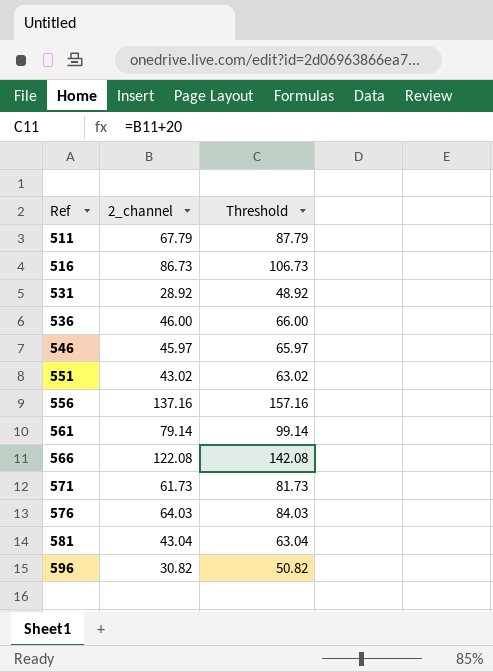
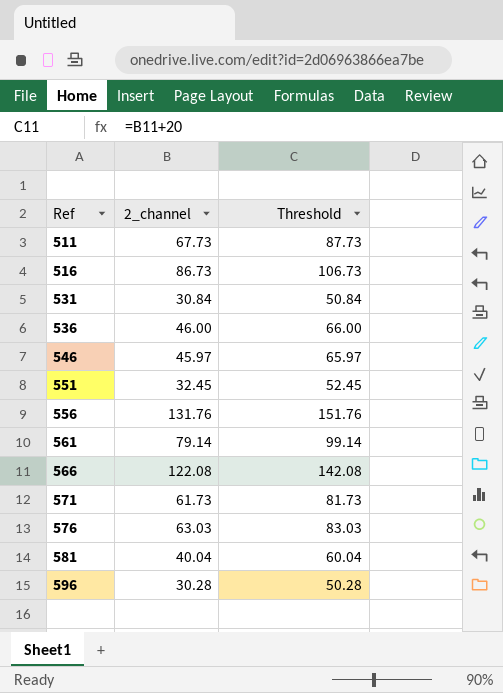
511 | 2_channel: 67.79 -> 67.73
511 | Threshold: 87.79 -> 87.73
531 | 2_channel: 28.92 -> 30.84
531 | Threshold: 48.92 -> 50.84
551 | 2_channel: 43.02 -> 32.45
551 | Threshold: 63.02 -> 52.45
556 | 2_channel: 137.16 -> 131.76
556 | Threshold: 157.16 -> 151.76
576 | 2_channel: 64.03 -> 63.03
576 | Threshold: 84.03 -> 83.03
581 | 2_channel: 43.04 -> 40.04
581 | Threshold: 63.04 -> 60.04
596 | 2_channel: 30.82 -> 30.28
596 | Threshold: 50.82 -> 50.28

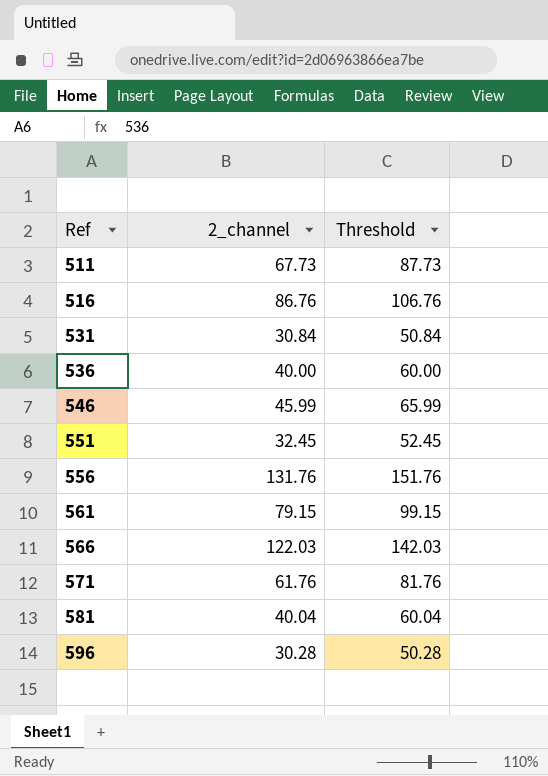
row 576: 63.03 | 83.03 -> none
516 | 2_channel: 86.73 -> 86.76
516 | Threshold: 106.73 -> 106.76
536 | 2_channel: 46.00 -> 40.00
536 | Threshold: 66.00 -> 60.00
546 | 2_channel: 45.97 -> 45.99
546 | Threshold: 65.97 -> 65.99
561 | 2_channel: 79.14 -> 79.15
561 | Threshold: 99.14 -> 99.15
566 | 2_channel: 122.08 -> 122.03
566 | Threshold: 142.08 -> 142.03
571 | 2_channel: 61.73 -> 61.76
571 | Threshold: 81.73 -> 81.76

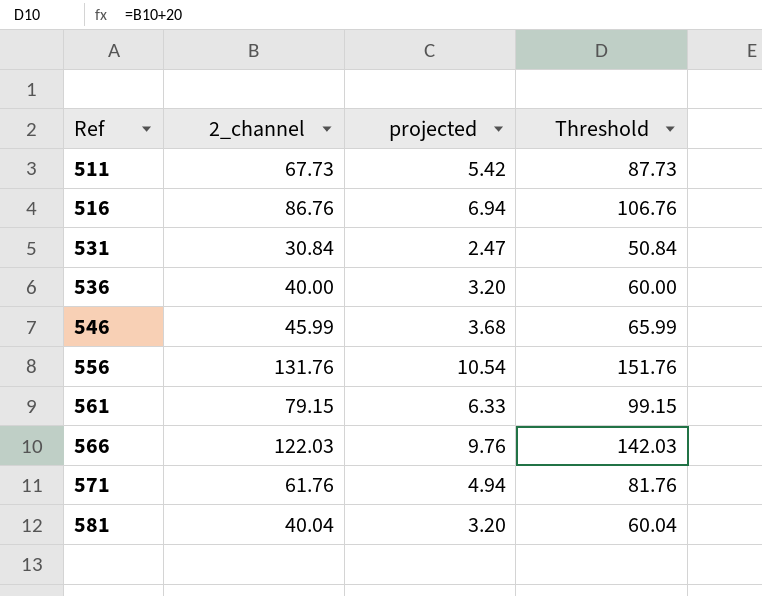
column projected | formula: none -> [2_channel] * 0.08
row 551: 32.45 | 52.45 -> none
row 596: 30.28 | 50.28 -> none

